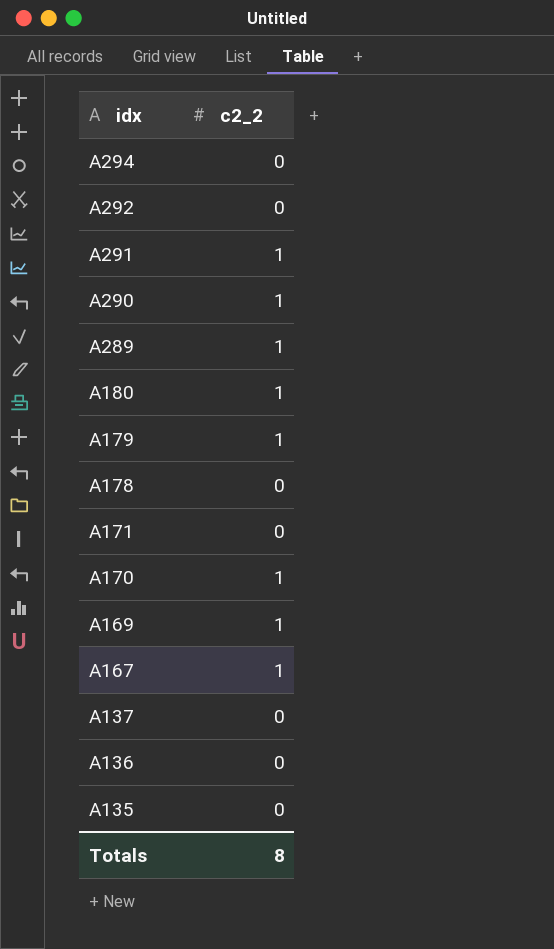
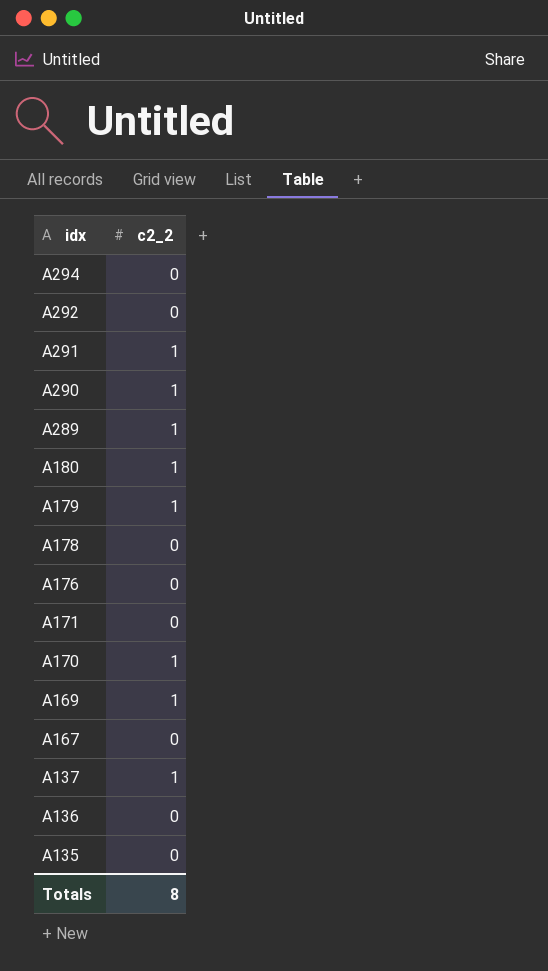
row A176: none -> 0
A167 | c2_2: 1 -> 0
A137 | c2_2: 0 -> 1

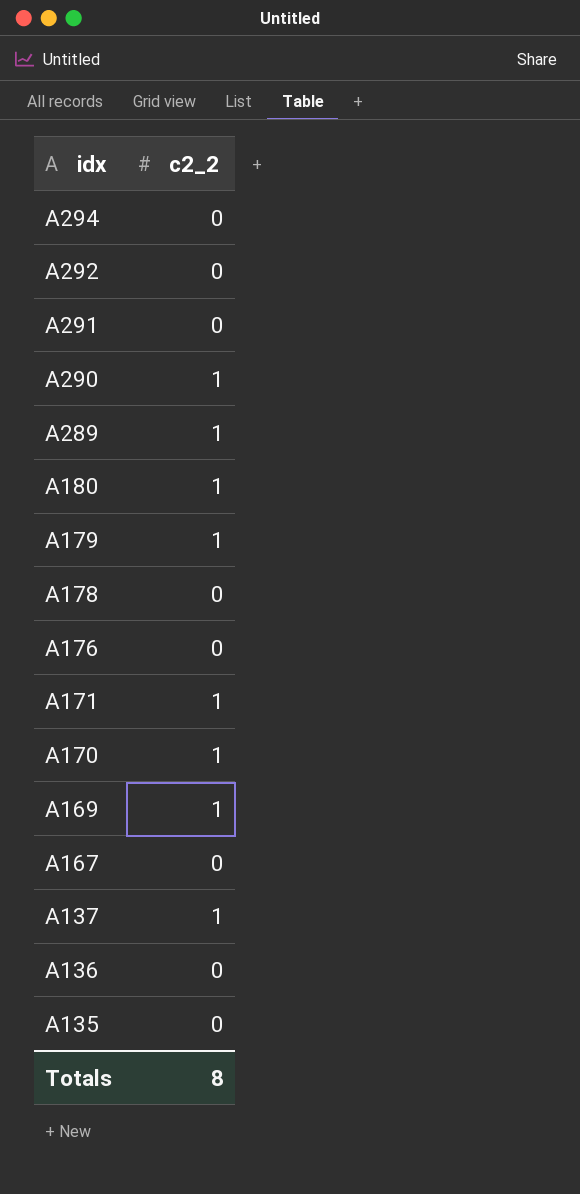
A291 | c2_2: 1 -> 0
A171 | c2_2: 0 -> 1

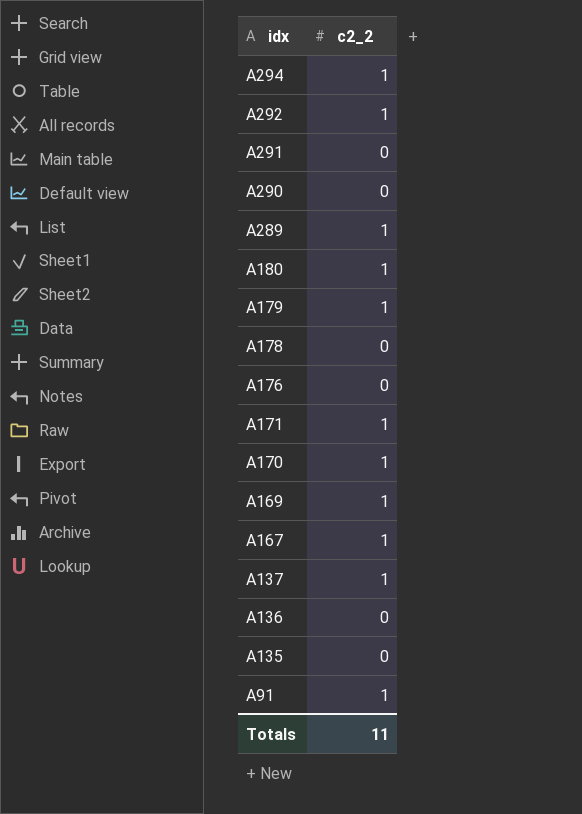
A294 | c2_2: 0 -> 1
A292 | c2_2: 0 -> 1
A290 | c2_2: 1 -> 0
A167 | c2_2: 0 -> 1
row A91: none -> 1
Totals | c2_2: 8 -> 11

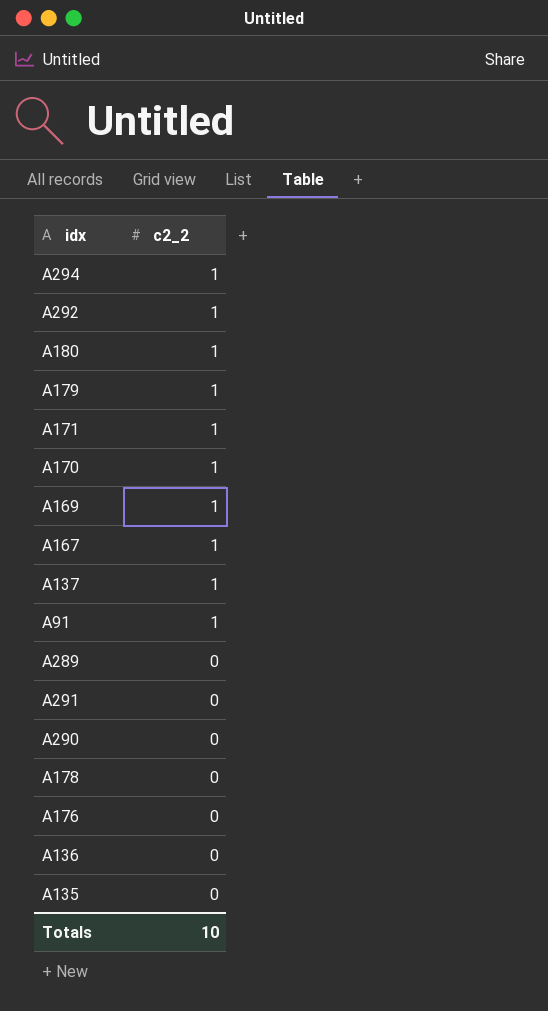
row order: idx descending -> c2_2 descending
A289 | c2_2: 1 -> 0
Totals | c2_2: 11 -> 10

